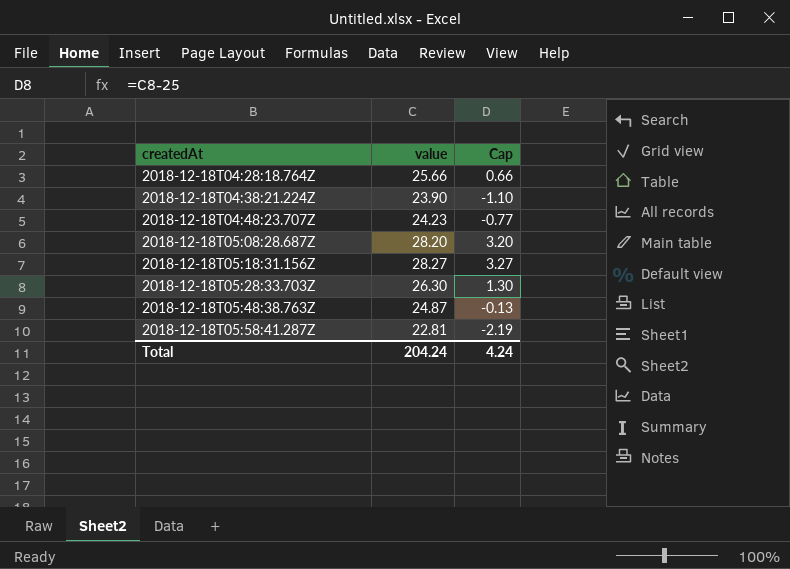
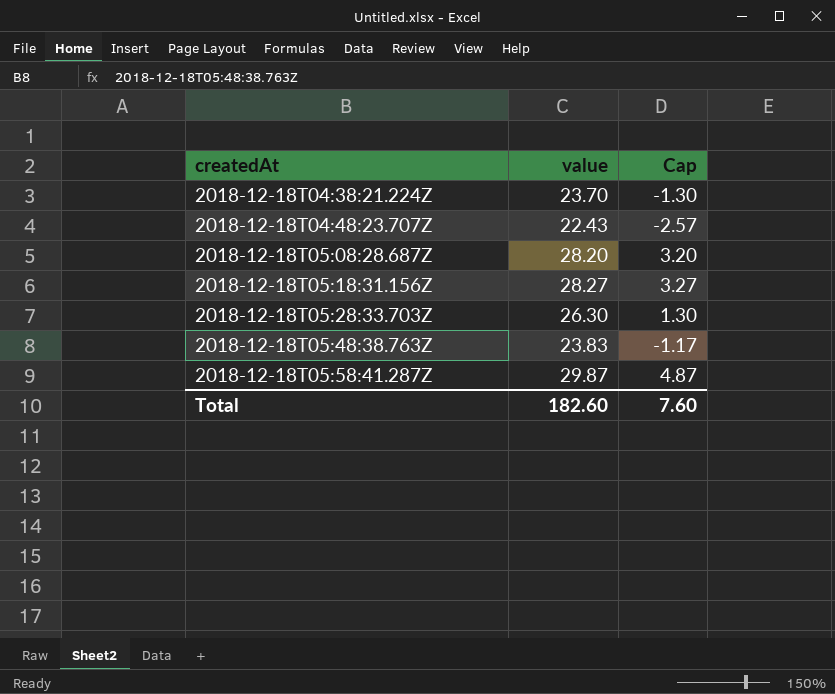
row 2018-12-18T04:28:18.764Z: 25.66 | 0.66 -> none
2018-12-18T04:38:21.224Z | value: 23.90 -> 23.70
2018-12-18T04:38:21.224Z | Cap: -1.10 -> -1.30
2018-12-18T04:48:23.707Z | value: 24.23 -> 22.43
2018-12-18T04:48:23.707Z | Cap: -0.77 -> -2.57
2018-12-18T05:48:38.763Z | value: 24.87 -> 23.83
2018-12-18T05:48:38.763Z | Cap: -0.13 -> -1.17
2018-12-18T05:58:41.287Z | value: 22.81 -> 29.87
2018-12-18T05:58:41.287Z | Cap: -2.19 -> 4.87
Total | value: 204.24 -> 182.60
Total | Cap: 4.24 -> 7.60

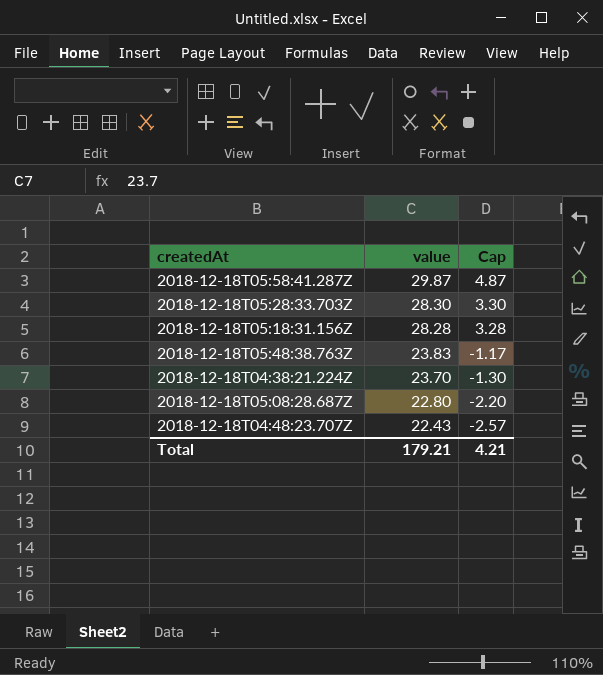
row order: createdAt ascending -> value descending
2018-12-18T05:28:33.703Z | value: 26.30 -> 28.30
2018-12-18T05:28:33.703Z | Cap: 1.30 -> 3.30
2018-12-18T05:18:31.156Z | value: 28.27 -> 28.28
2018-12-18T05:18:31.156Z | Cap: 3.27 -> 3.28
2018-12-18T05:08:28.687Z | value: 28.20 -> 22.80
2018-12-18T05:08:28.687Z | Cap: 3.20 -> -2.20
Total | value: 182.60 -> 179.21
Total | Cap: 7.60 -> 4.21

